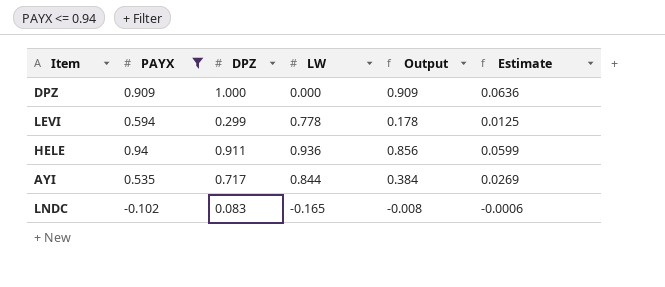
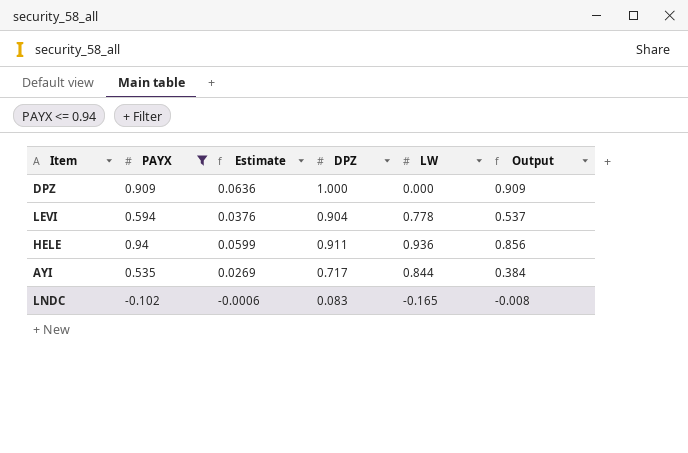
column Estimate | position: 6 -> 3
LEVI | Estimate: 0.0125 -> 0.0376
LEVI | DPZ: 0.299 -> 0.904
LEVI | Output: 0.178 -> 0.537

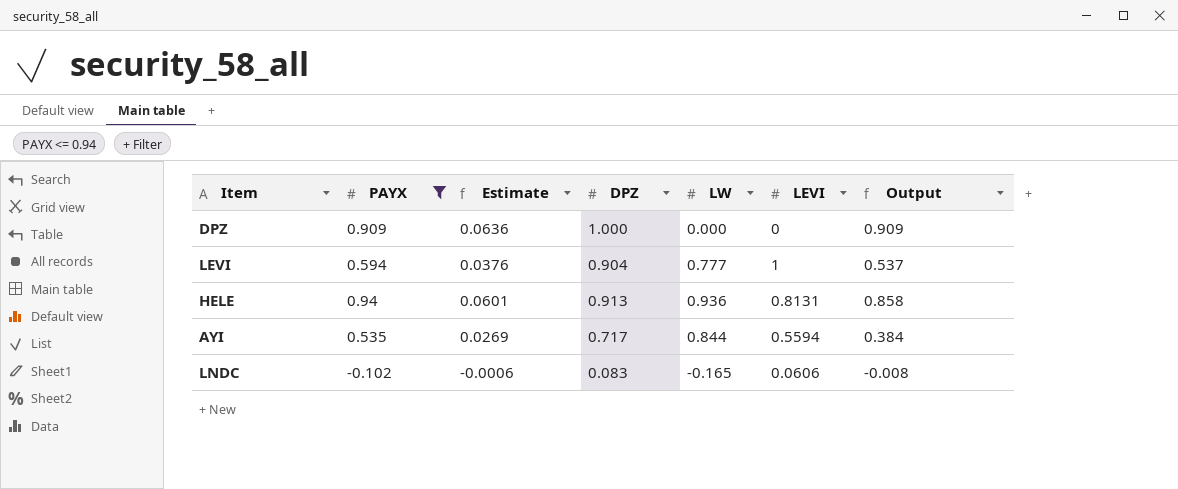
column LEVI | position: none -> 6
LEVI | LW: 0.778 -> 0.777
HELE | Estimate: 0.0599 -> 0.0601
HELE | DPZ: 0.911 -> 0.913
HELE | Output: 0.856 -> 0.858

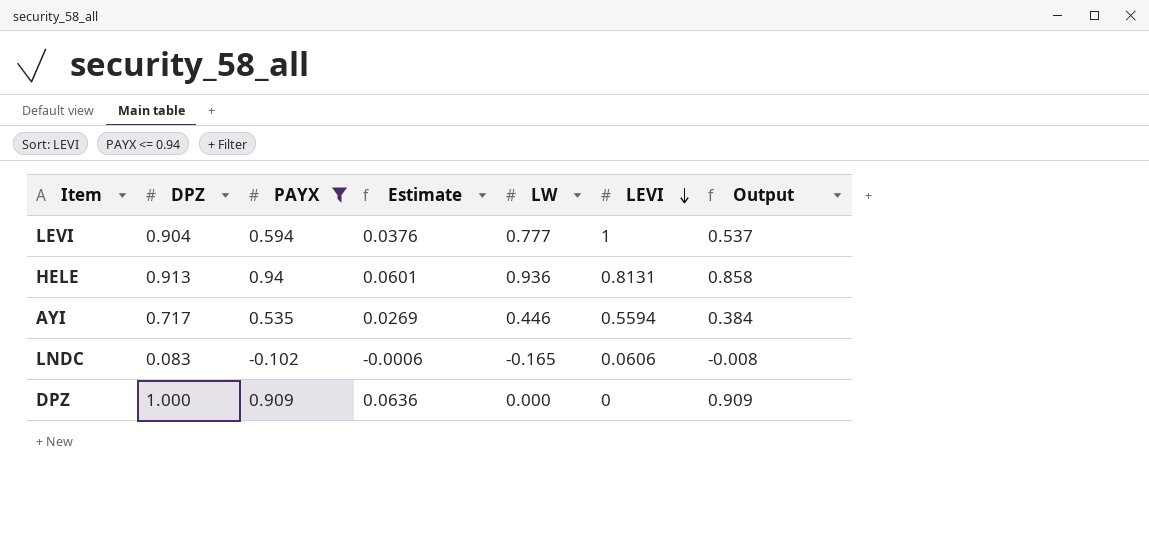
row order: none -> LEVI descending
column DPZ | position: 4 -> 2
AYI | LW: 0.844 -> 0.446

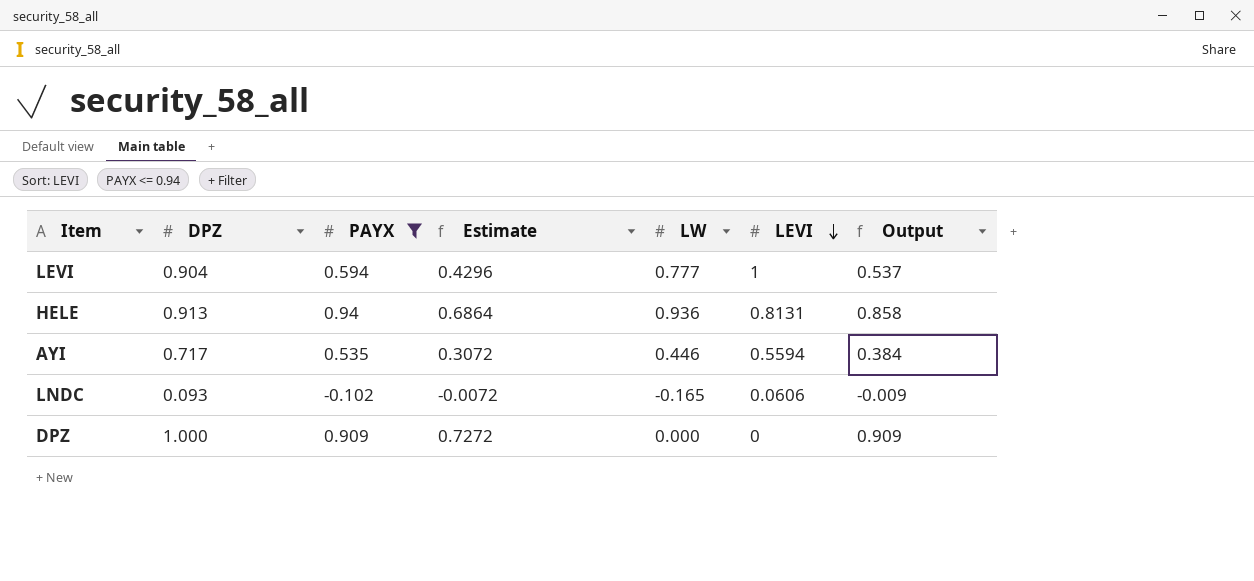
column Estimate | formula: [Output] * 0.07 -> [Output] * 0.8
LNDC | DPZ: 0.083 -> 0.093
LNDC | Output: -0.008 -> -0.009

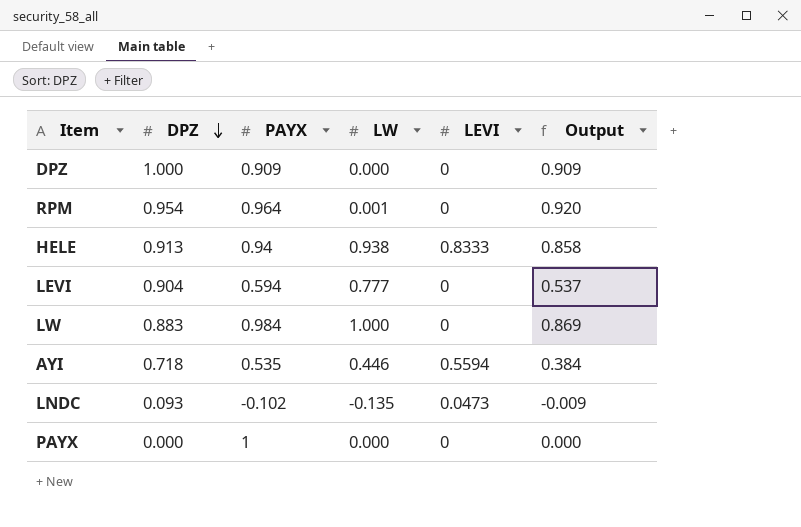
filter: PAYX <= 0.94 -> none
row order: LEVI descending -> DPZ descending
column Estimate | formula: [Output] * 0.8 -> none
HELE | LW: 0.936 -> 0.938
HELE | LEVI: 0.8131 -> 0.8333
LEVI | LEVI: 1 -> 0
AYI | DPZ: 0.717 -> 0.718
LNDC | LW: -0.165 -> -0.135
LNDC | LEVI: 0.0606 -> 0.0473

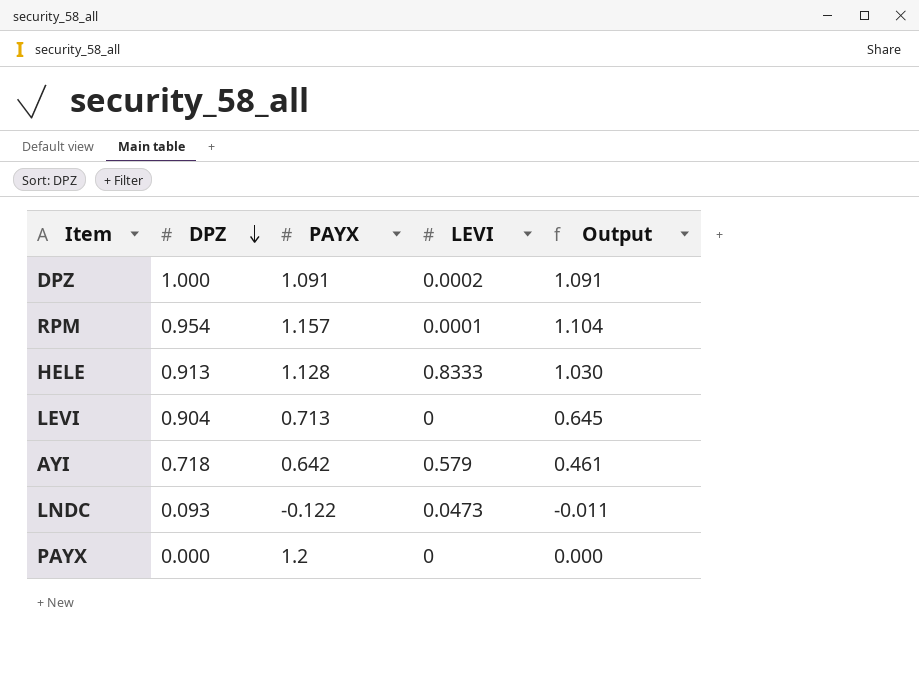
column LW | position: 4 -> none
row LW: 0.883 | 0.984 | 1.000 | 0 | 0.869 -> none
DPZ | PAYX: 0.909 -> 1.091
DPZ | LEVI: 0 -> 0.0002
DPZ | Output: 0.909 -> 1.091
RPM | PAYX: 0.964 -> 1.157
RPM | LEVI: 0 -> 0.0001
RPM | Output: 0.920 -> 1.104
HELE | PAYX: 0.94 -> 1.128
HELE | Output: 0.858 -> 1.030
LEVI | PAYX: 0.594 -> 0.713
LEVI | Output: 0.537 -> 0.645
AYI | PAYX: 0.535 -> 0.642
AYI | LEVI: 0.5594 -> 0.579
AYI | Output: 0.384 -> 0.461
LNDC | PAYX: -0.102 -> -0.122
LNDC | Output: -0.009 -> -0.011
PAYX | PAYX: 1 -> 1.2

